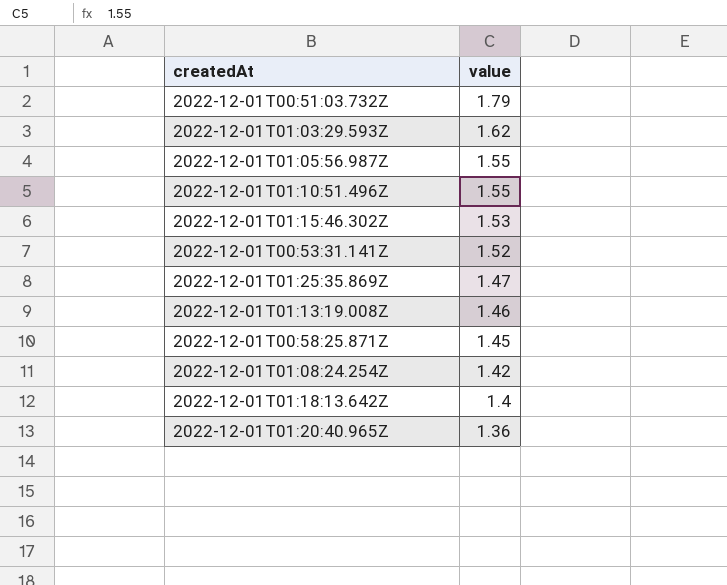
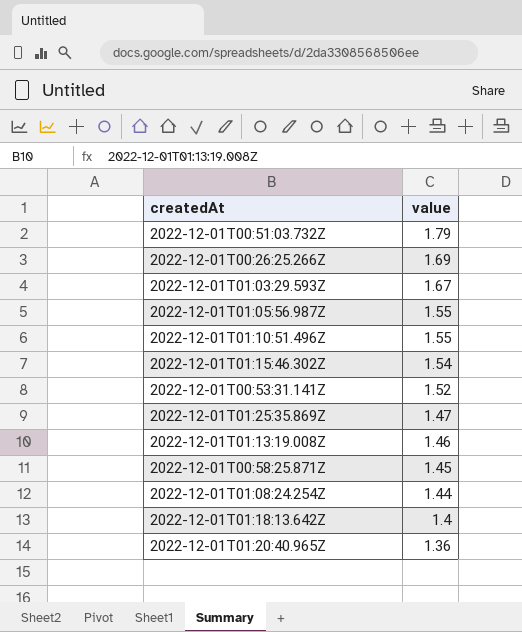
row 2022-12-01T00:26:25.266Z: none -> 1.69
2022-12-01T01:03:29.593Z | value: 1.62 -> 1.67
2022-12-01T01:15:46.302Z | value: 1.53 -> 1.54
2022-12-01T01:08:24.254Z | value: 1.42 -> 1.44

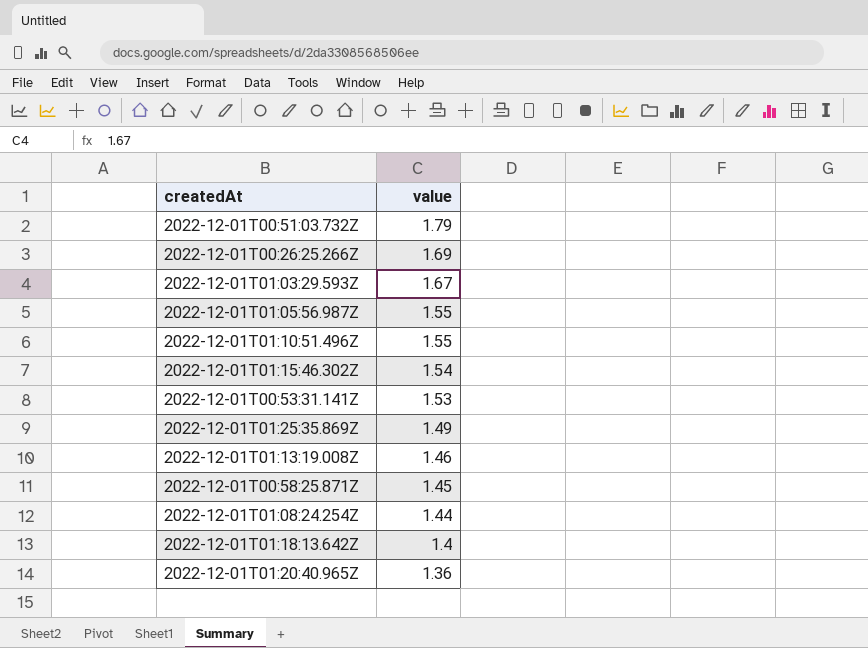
2022-12-01T00:53:31.141Z | value: 1.52 -> 1.53
2022-12-01T01:25:35.869Z | value: 1.47 -> 1.49

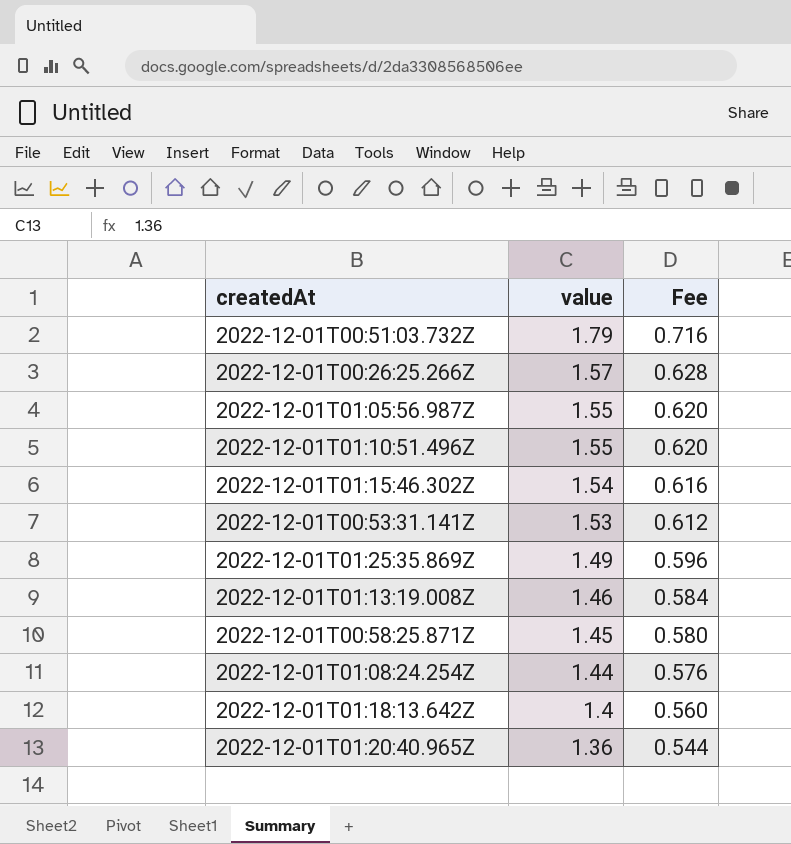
column Fee | formula: none -> [value] * 0.4
row 2022-12-01T01:03:29.593Z: 1.67 -> none
2022-12-01T00:26:25.266Z | value: 1.69 -> 1.57

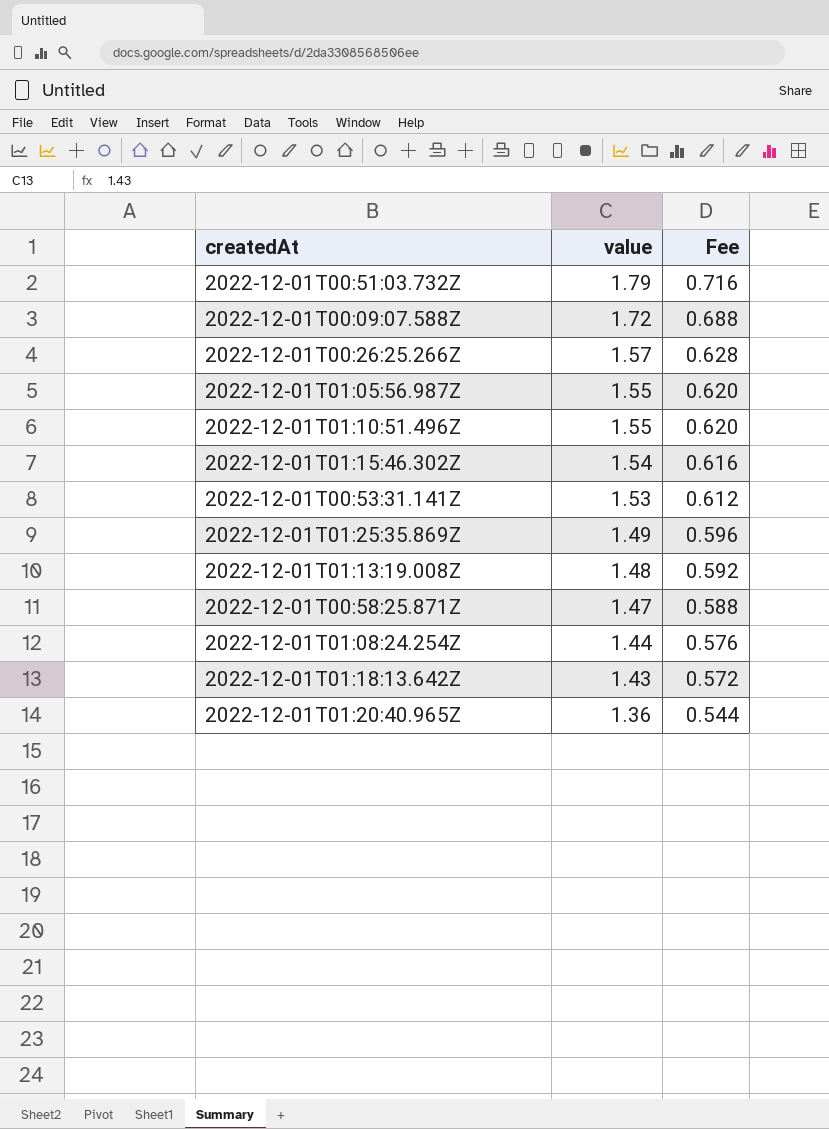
row 2022-12-01T00:09:07.588Z: none -> 1.72 | 0.688
2022-12-01T01:13:19.008Z | value: 1.46 -> 1.48
2022-12-01T01:13:19.008Z | Fee: 0.584 -> 0.592
2022-12-01T00:58:25.871Z | value: 1.45 -> 1.47
2022-12-01T00:58:25.871Z | Fee: 0.580 -> 0.588
2022-12-01T01:18:13.642Z | value: 1.4 -> 1.43
2022-12-01T01:18:13.642Z | Fee: 0.560 -> 0.572

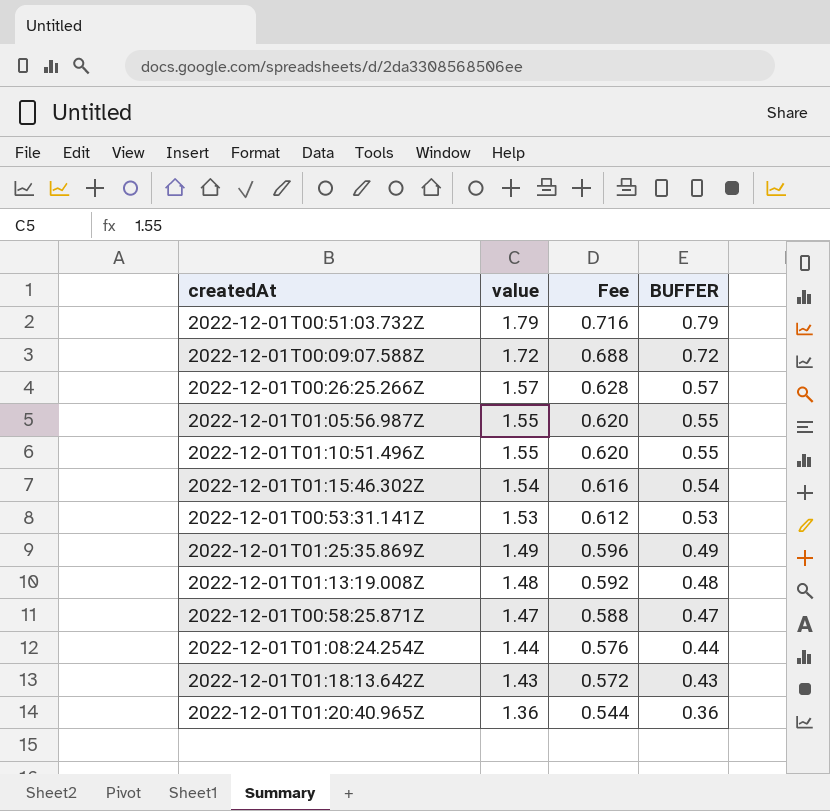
column BUFFER | formula: none -> [value] - 1

